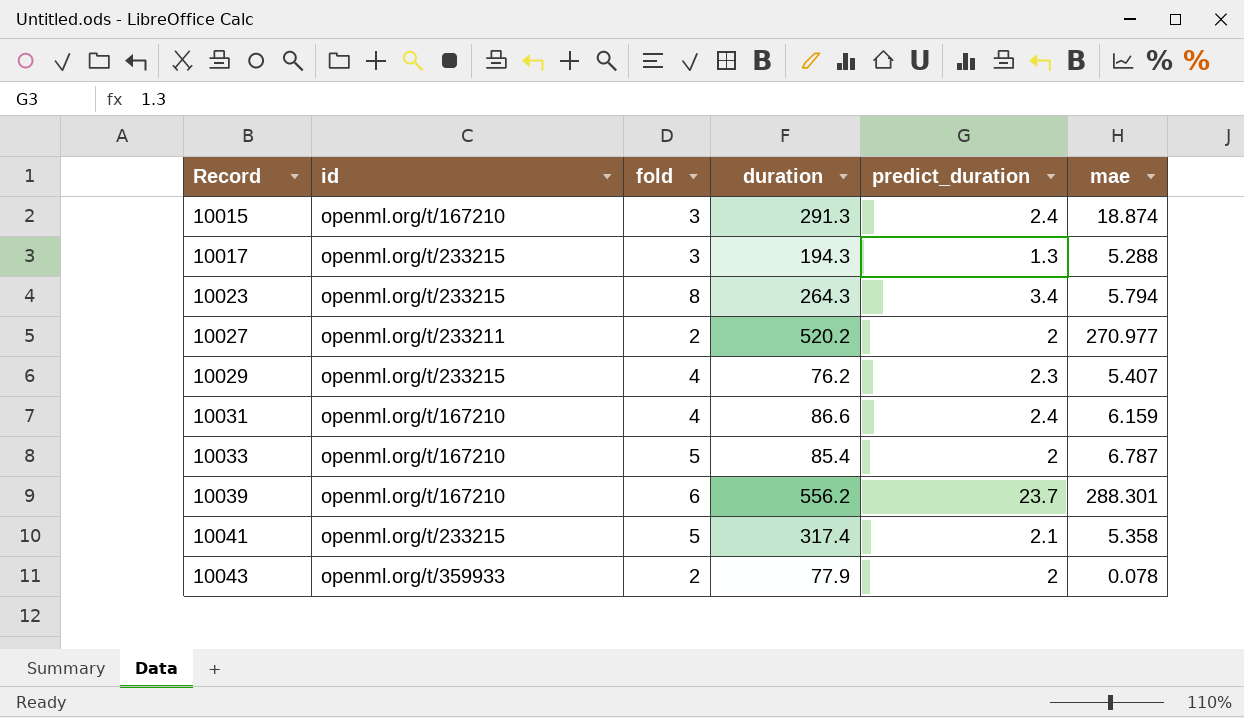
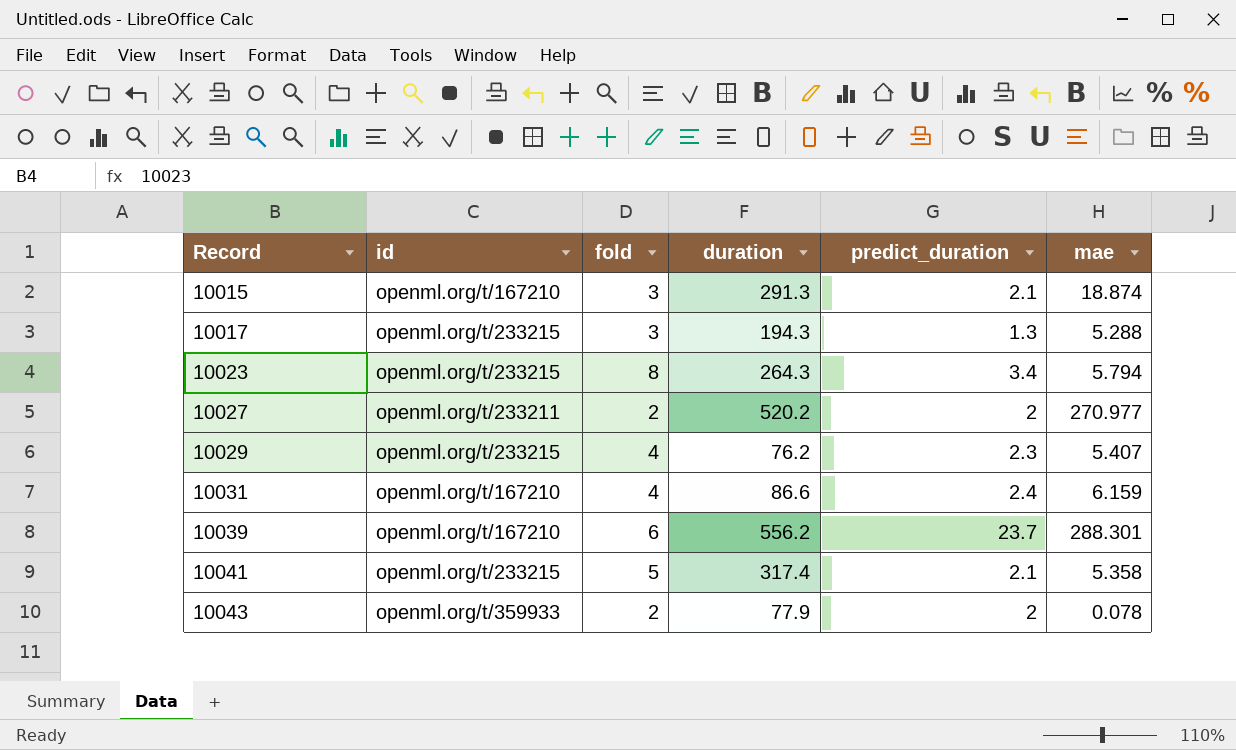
row 10033: openml.org/t/167210 | 5 | 85.4 | 2 | 6.787 -> none
10015 | predict_duration: 2.4 -> 2.1

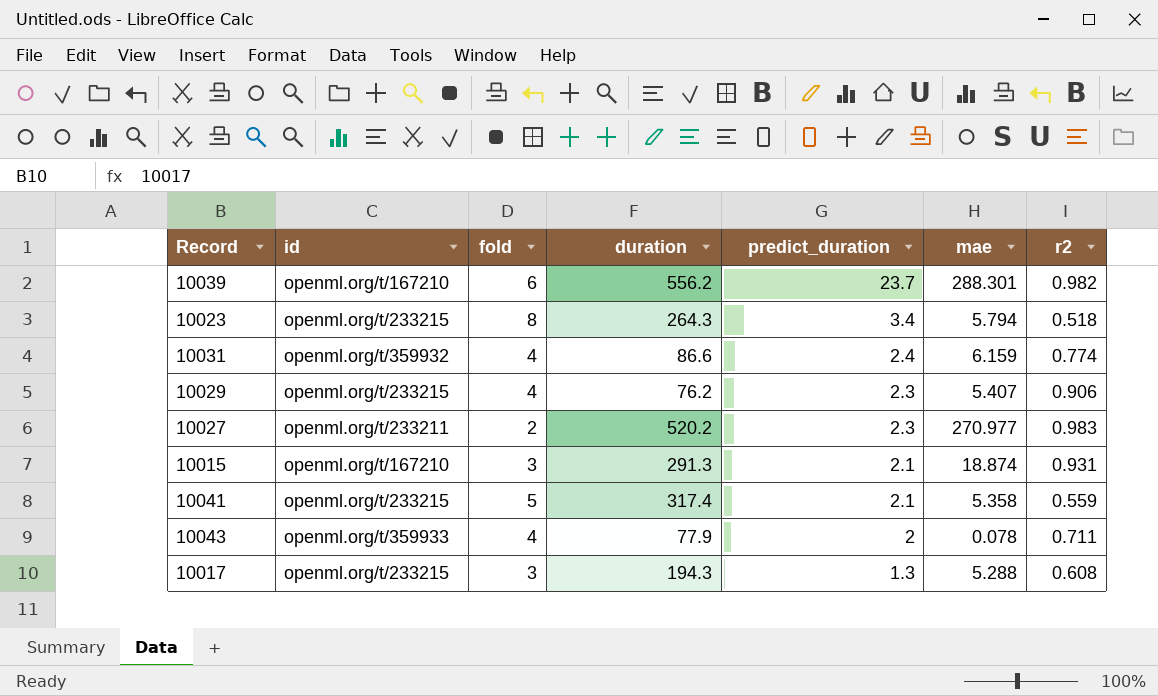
row order: Record ascending -> predict_duration descending
column r2 | position: none -> 7
10031 | id: openml.org/t/167210 -> openml.org/t/359932
10027 | predict_duration: 2 -> 2.3
10043 | fold: 2 -> 4

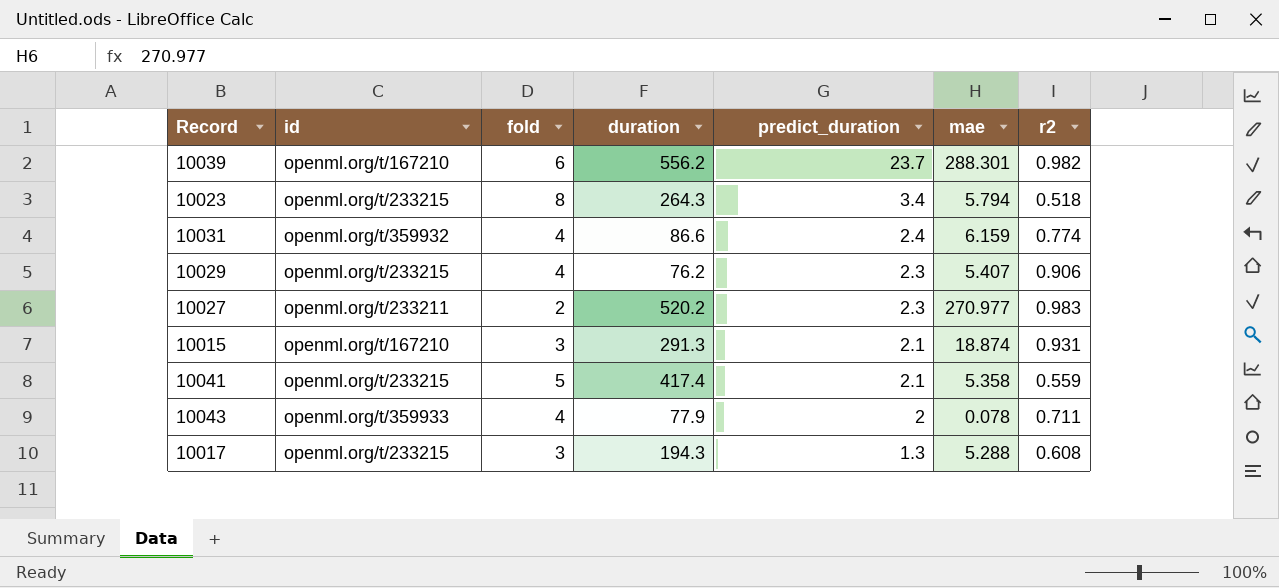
10041 | duration: 317.4 -> 417.4

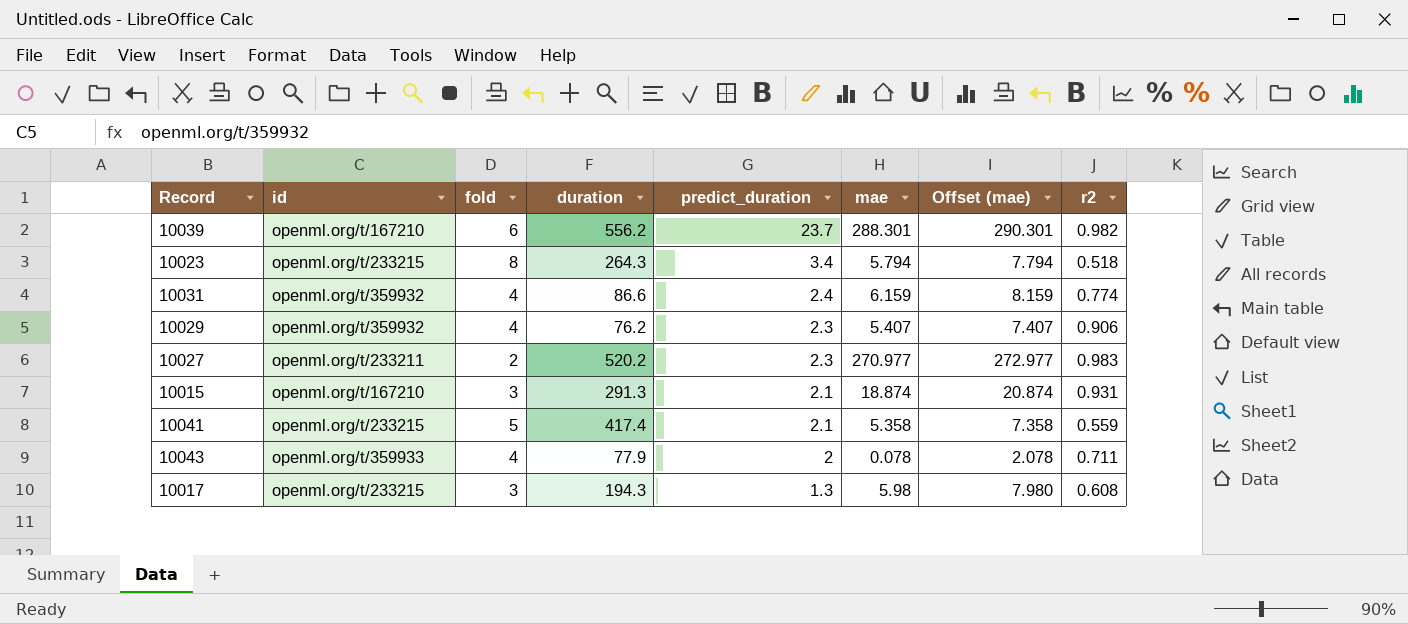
column Offset (mae) | formula: none -> [mae] + 2
10029 | id: openml.org/t/233215 -> openml.org/t/359932
10017 | mae: 5.288 -> 5.98

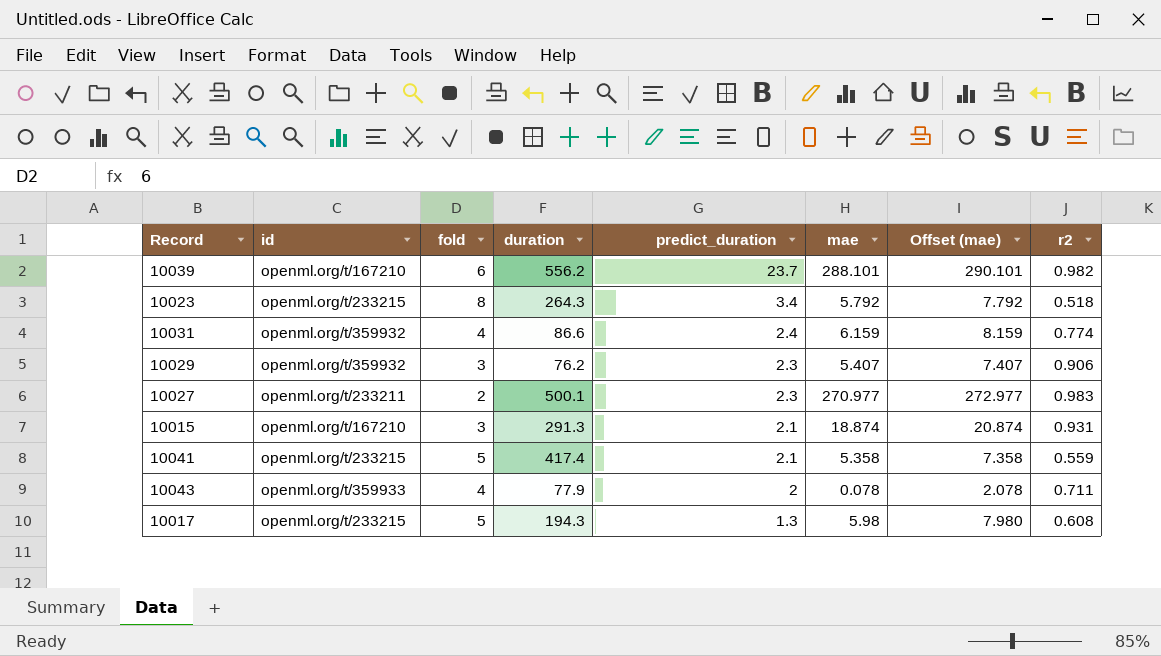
10039 | mae: 288.301 -> 288.101
10039 | Offset (mae): 290.301 -> 290.101
10023 | mae: 5.794 -> 5.792
10023 | Offset (mae): 7.794 -> 7.792
10029 | fold: 4 -> 3
10027 | duration: 520.2 -> 500.1
10017 | fold: 3 -> 5

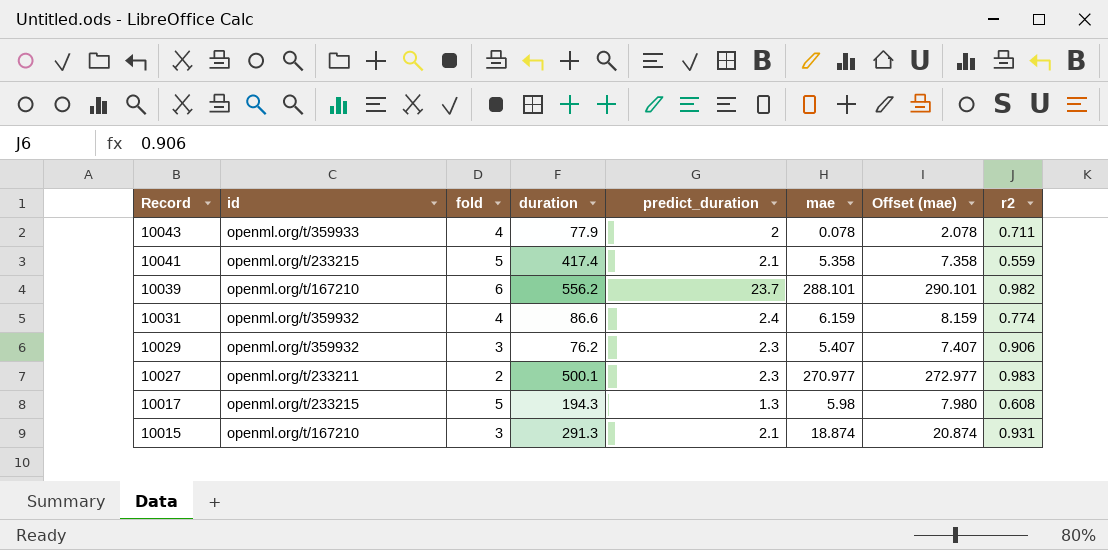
row order: predict_duration descending -> Record descending
row 10023: openml.org/t/233215 | 8 | 264.3 | 3.4 | 5.792 | 7.792 | 0.518 -> none

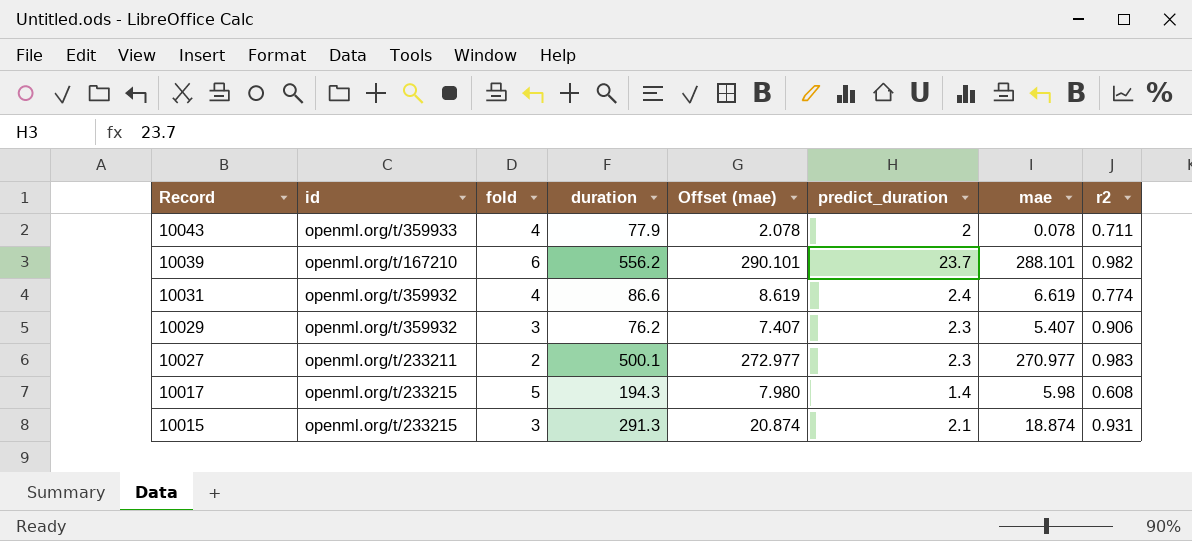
column Offset (mae) | position: 7 -> 5
row 10041: openml.org/t/233215 | 5 | 417.4 | 2.1 | 5.358 | 7.358 | 0.559 -> none
10031 | Offset (mae): 8.159 -> 8.619
10031 | mae: 6.159 -> 6.619
10017 | predict_duration: 1.3 -> 1.4
10015 | id: openml.org/t/167210 -> openml.org/t/233215

